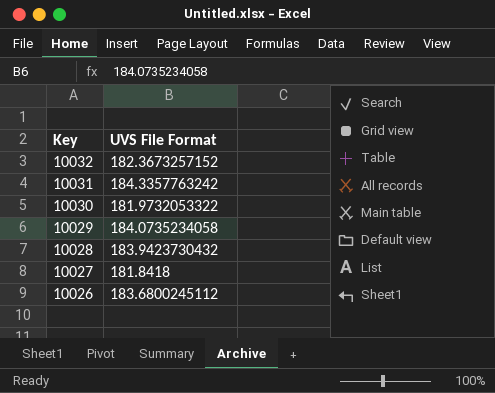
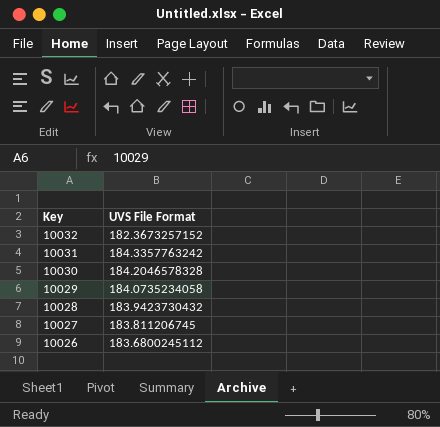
10030 | UVS File Format: 181.9732053322 -> 184.2046578328
10027 | UVS File Format: 181.8418 -> 183.811206745

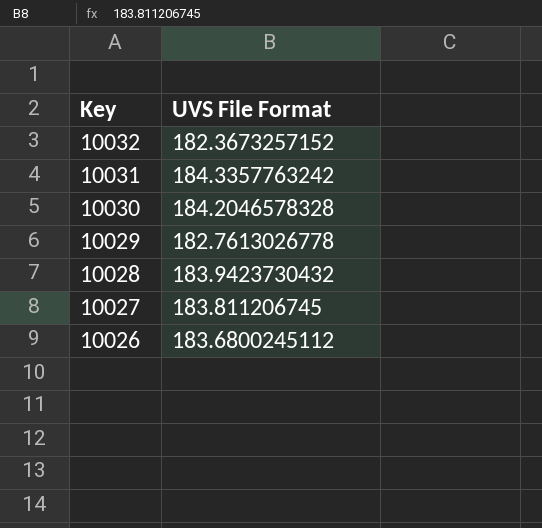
10029 | UVS File Format: 184.0735234058 -> 182.7613026778

